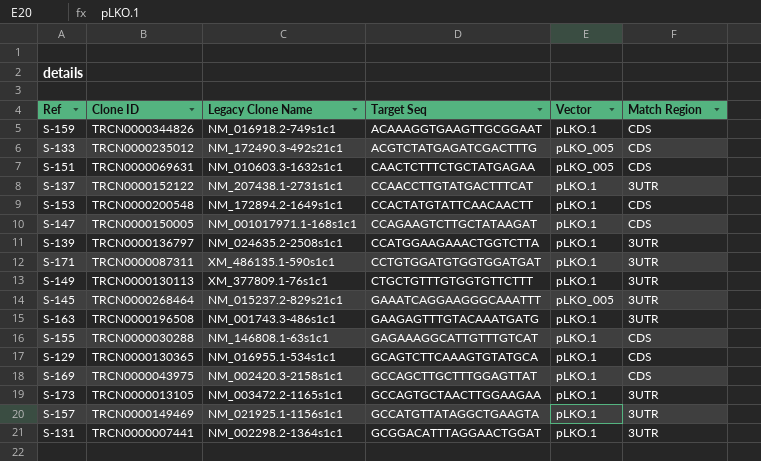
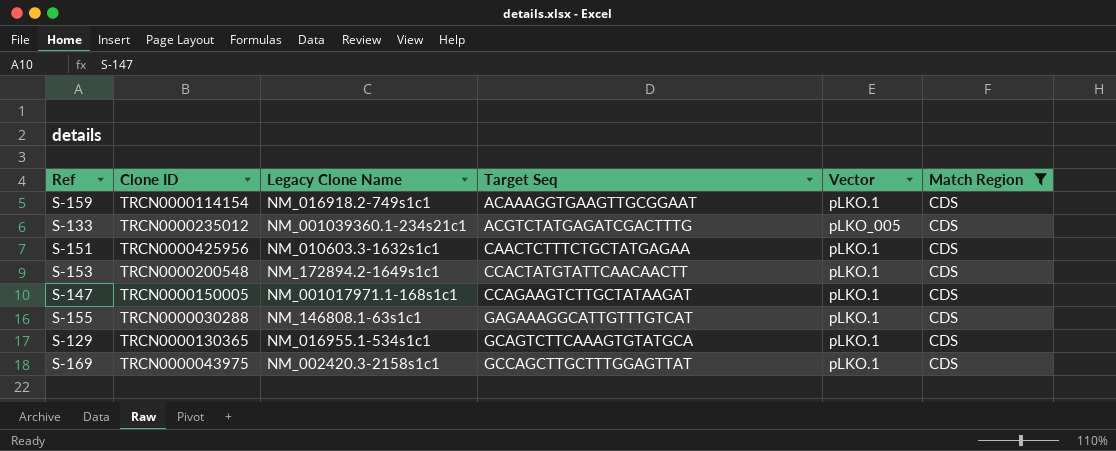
filter: none -> Match Region = CDS
S-159 | Clone ID: TRCN0000344826 -> TRCN0000114154
S-133 | Legacy Clone Name: NM_172490.3-492s21c1 -> NM_001039360.1-234s21c1
S-151 | Clone ID: TRCN0000069631 -> TRCN0000425956
S-151 | Vector: pLKO_005 -> pLKO.1

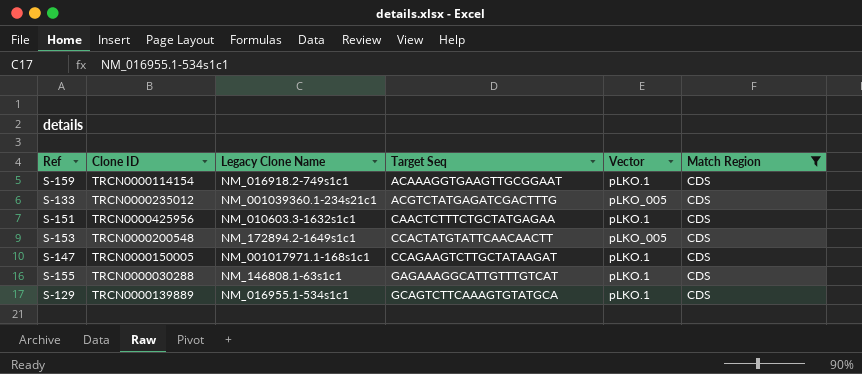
row S-169: TRCN0000043975 | NM_002420.3-2158s1c1 | GCCAGCTTGCTTTGGAGTTAT | pLKO.1 | CDS -> none
S-153 | Vector: pLKO.1 -> pLKO_005
S-129 | Clone ID: TRCN0000130365 -> TRCN0000139889

